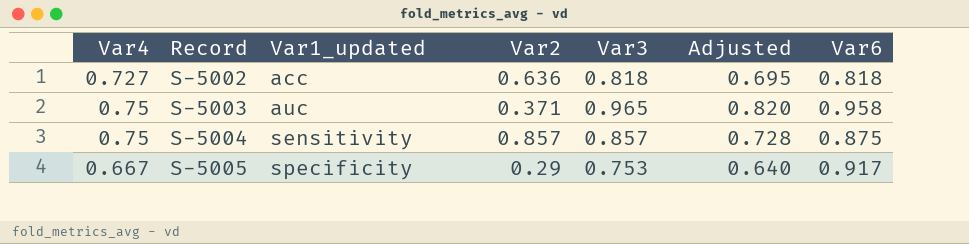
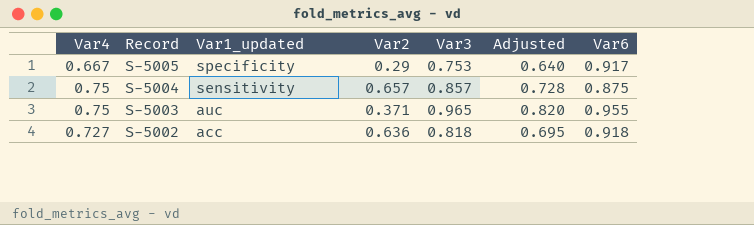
row order: Record ascending -> Record descending
S-5004 | Var2: 0.857 -> 0.657
S-5003 | Var6: 0.958 -> 0.955
S-5002 | Var6: 0.818 -> 0.918

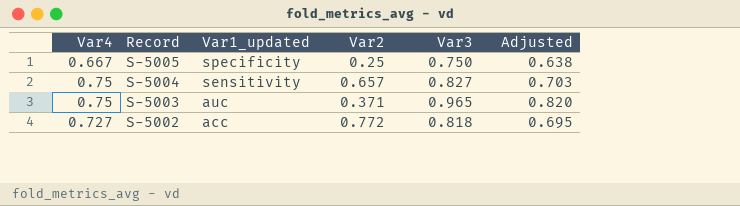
column Var6 | position: 7 -> none
S-5005 | Var2: 0.29 -> 0.25
S-5005 | Var3: 0.753 -> 0.750
S-5005 | Adjusted: 0.640 -> 0.638
S-5004 | Var3: 0.857 -> 0.827
S-5004 | Adjusted: 0.728 -> 0.703
S-5002 | Var2: 0.636 -> 0.772

